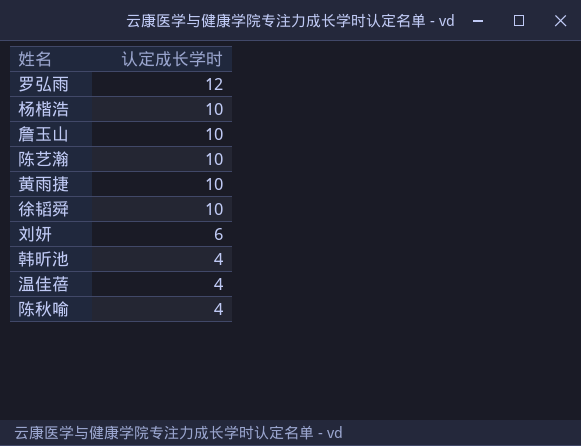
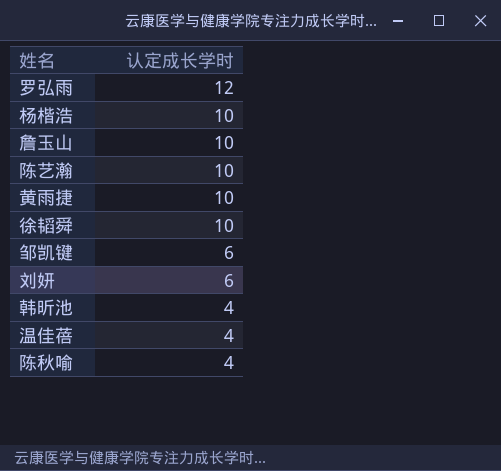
row 邹凯键: none -> 6

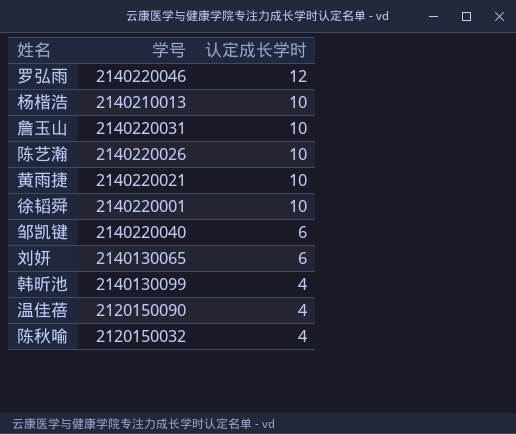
column 学号 | position: none -> 2

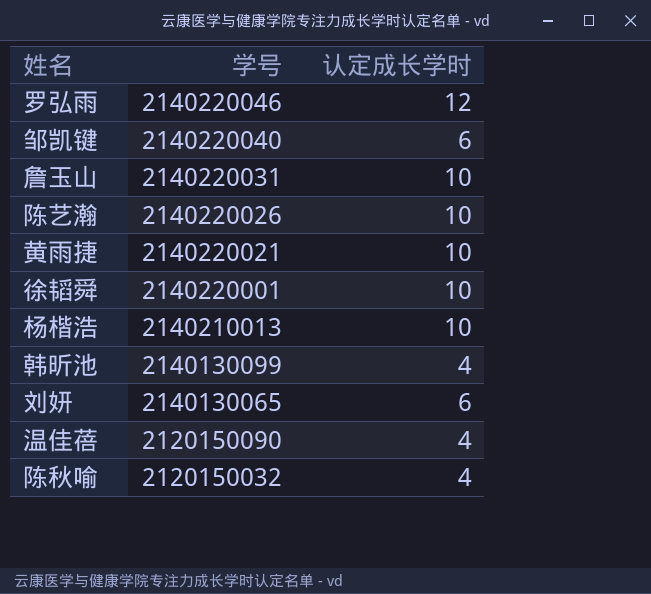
row order: 认定成长学时 descending -> 学号 descending

